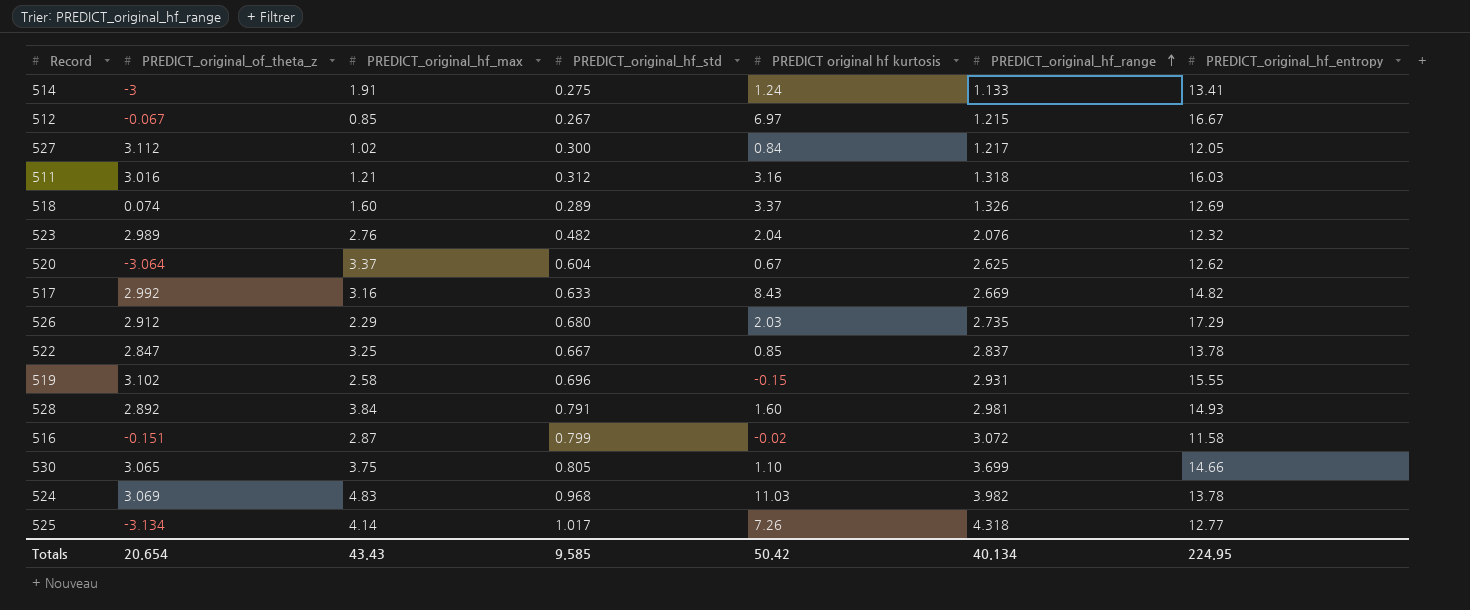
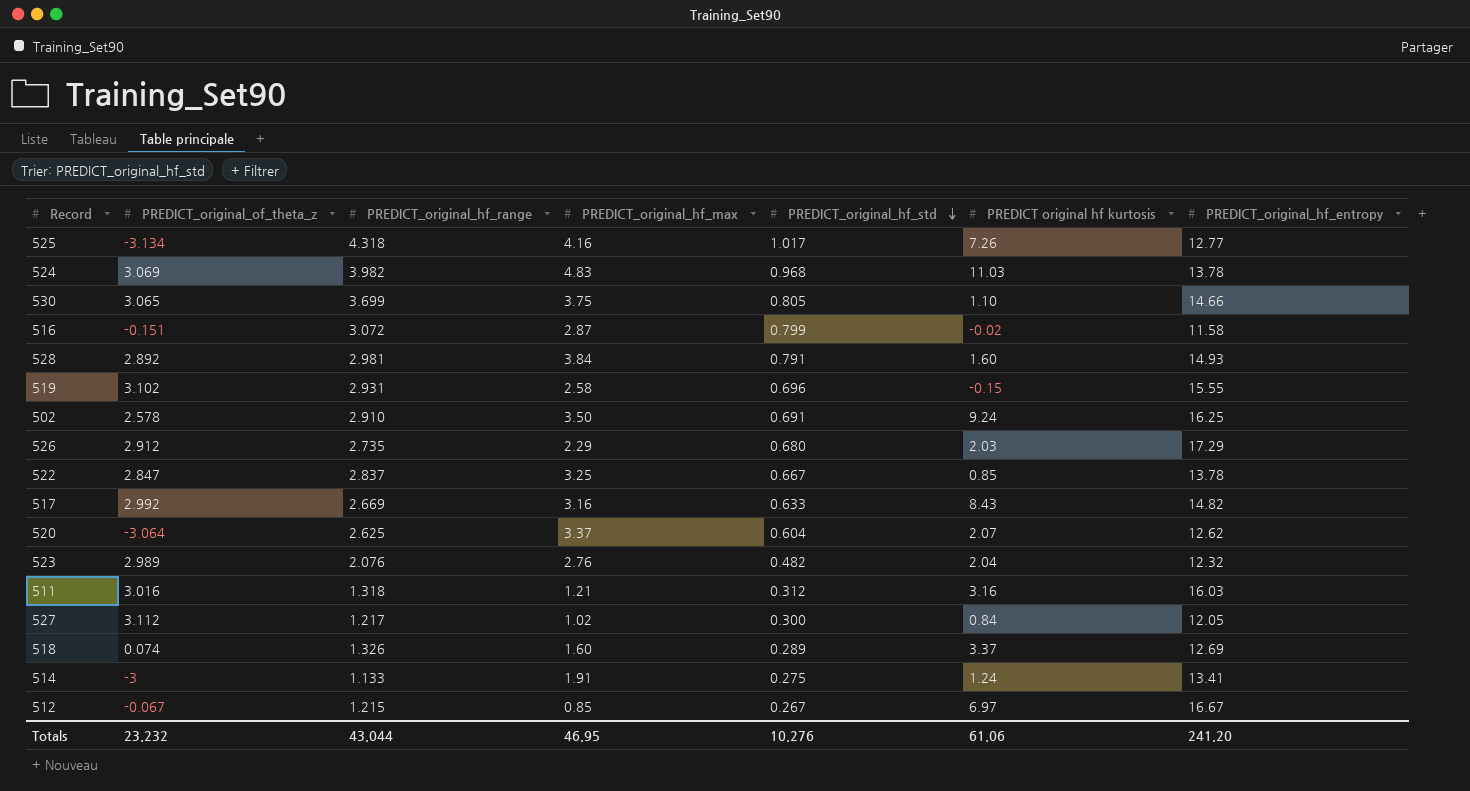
row order: PREDICT_original_hf_range ascending -> PREDICT_original_hf_std descending
column PREDICT_original_hf_range | position: 6 -> 3
525 | PREDICT_original_hf_max: 4.14 -> 4.16
row 502: none -> 2.578 | 2.910 | 3.50 | 0.691 | 9.24 | 16.25
520 | PREDICT original hf kurtosis: 0.67 -> 2.07
Totals | PREDICT_original_of_theta_z: 20.654 -> 23.232
Totals | PREDICT_original_hf_range: 40.134 -> 43.044
Totals | PREDICT_original_hf_max: 43.43 -> 46.95
Totals | PREDICT_original_hf_std: 9.585 -> 10.276
Totals | PREDICT original hf kurtosis: 50.42 -> 61.06
Totals | PREDICT_original_hf_entropy: 224.95 -> 241.20

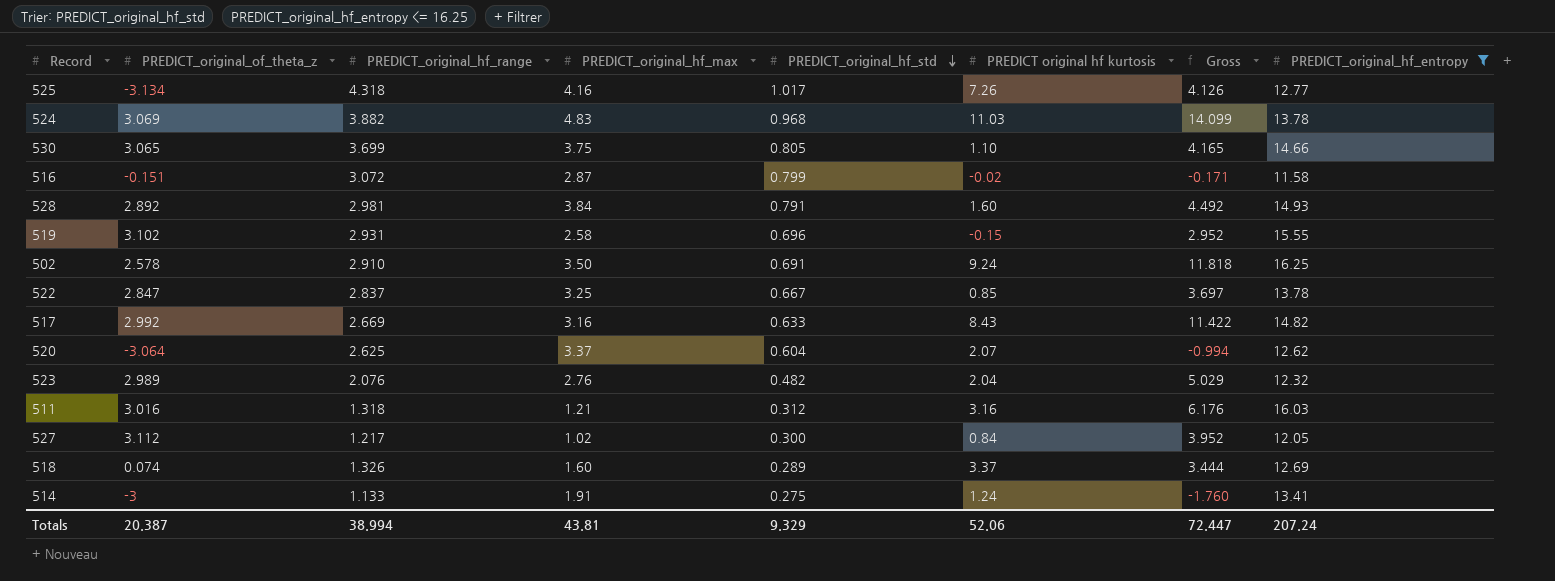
filter: none -> PREDICT_original_hf_entropy <= 16.25
column Gross | formula: none -> [PREDICT_original_of_theta_z] + [PREDICT original hf kurtosis]
524 | PREDICT_original_hf_range: 3.982 -> 3.882
Totals | PREDICT_original_of_theta_z: 23.232 -> 20.387
Totals | PREDICT_original_hf_range: 43.044 -> 38.994
Totals | PREDICT_original_hf_max: 46.95 -> 43.81
Totals | PREDICT_original_hf_std: 10.276 -> 9.329
Totals | PREDICT original hf kurtosis: 61.06 -> 52.06
Totals | PREDICT_original_hf_entropy: 241.20 -> 207.24

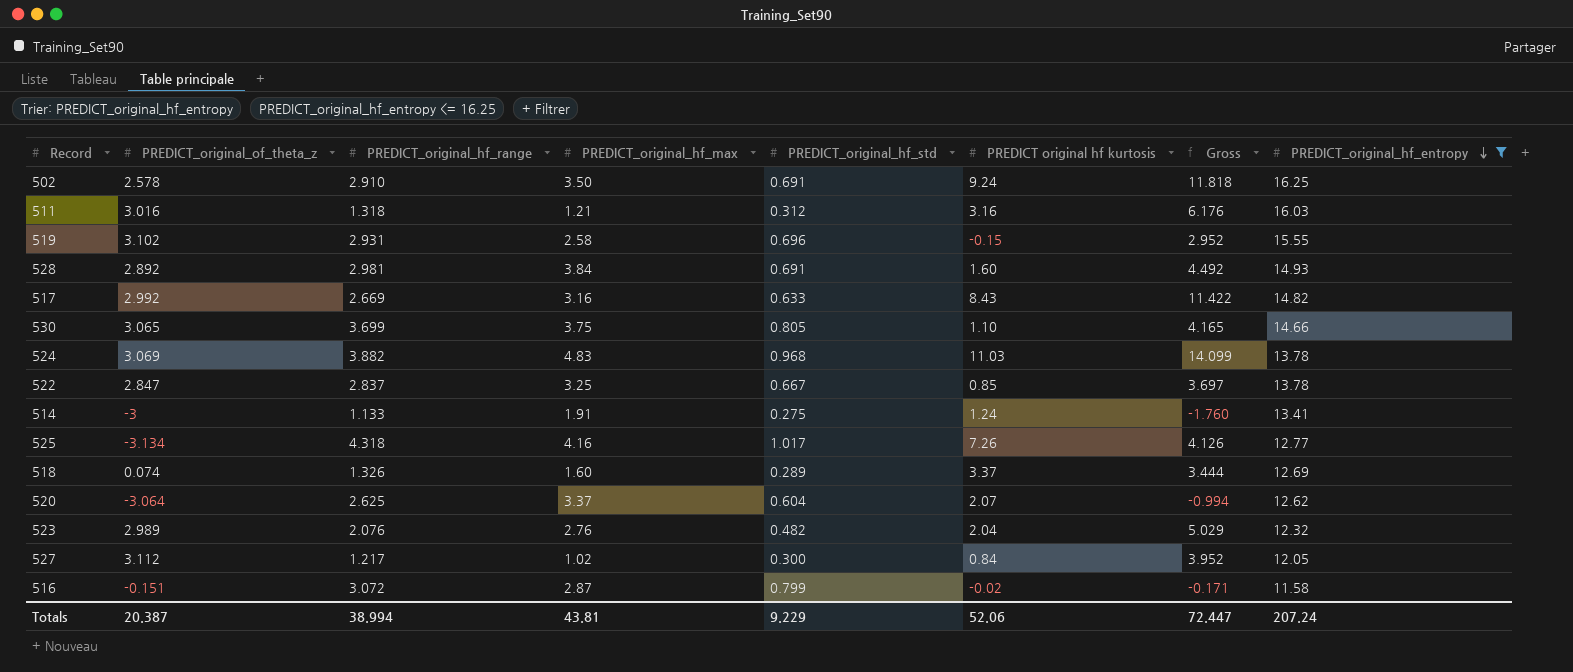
row order: PREDICT_original_hf_std descending -> PREDICT_original_hf_entropy descending
528 | PREDICT_original_hf_std: 0.791 -> 0.691
Totals | PREDICT_original_hf_std: 9.329 -> 9.229

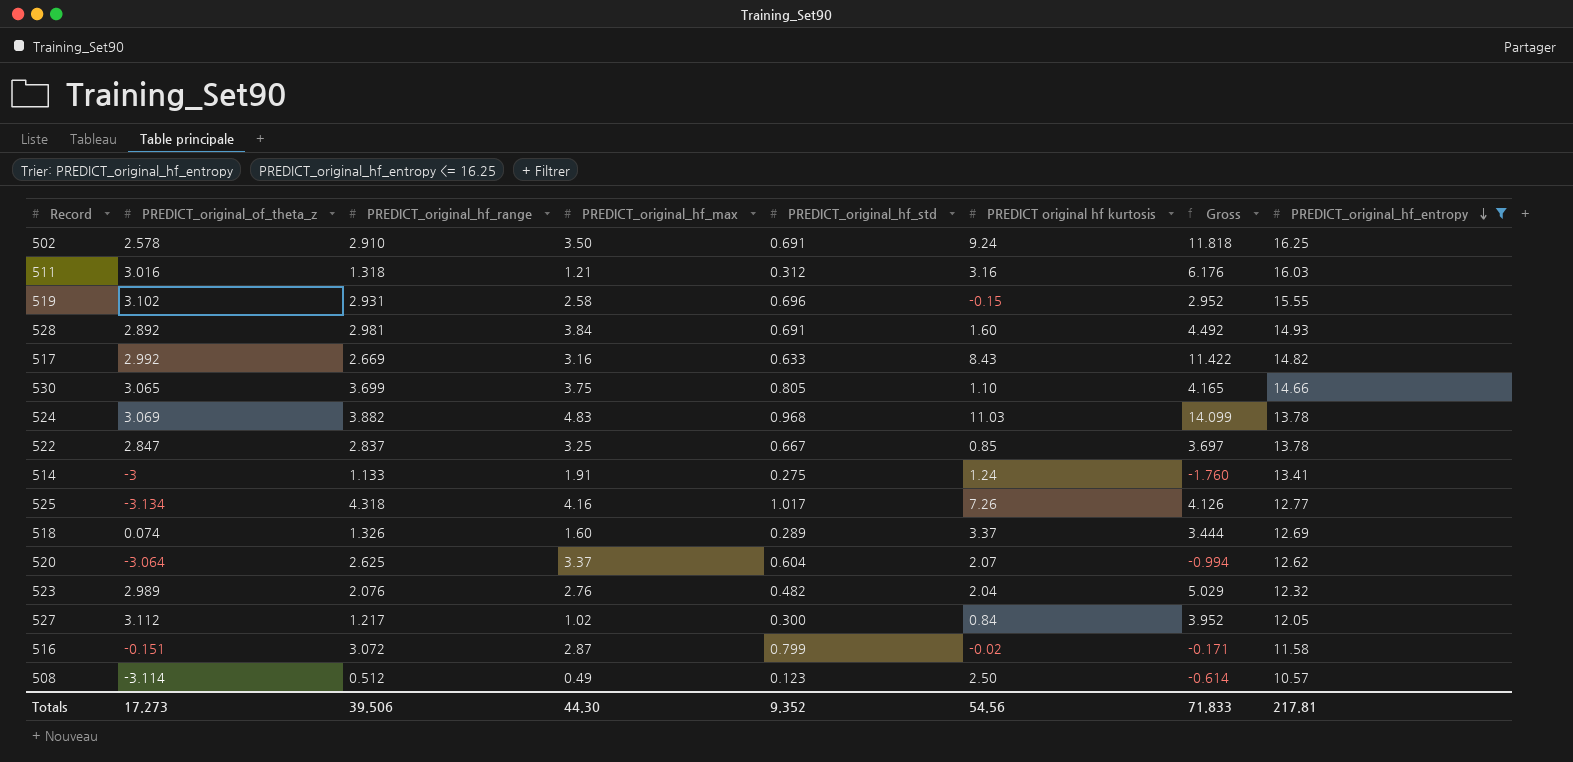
row 508: none -> -3.114 | 0.512 | 0.49 | 0.123 | 2.50 | -0.614 | 10.57
Totals | PREDICT_original_of_theta_z: 20.387 -> 17.273
Totals | PREDICT_original_hf_range: 38.994 -> 39.506
Totals | PREDICT_original_hf_max: 43.81 -> 44.30
Totals | PREDICT_original_hf_std: 9.229 -> 9.352
Totals | PREDICT original hf kurtosis: 52.06 -> 54.56
Totals | Gross: 72.447 -> 71.833
Totals | PREDICT_original_hf_entropy: 207.24 -> 217.81

